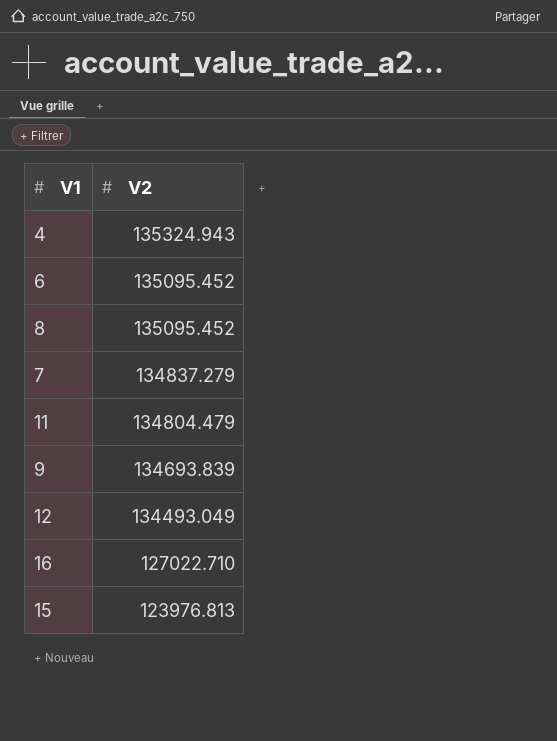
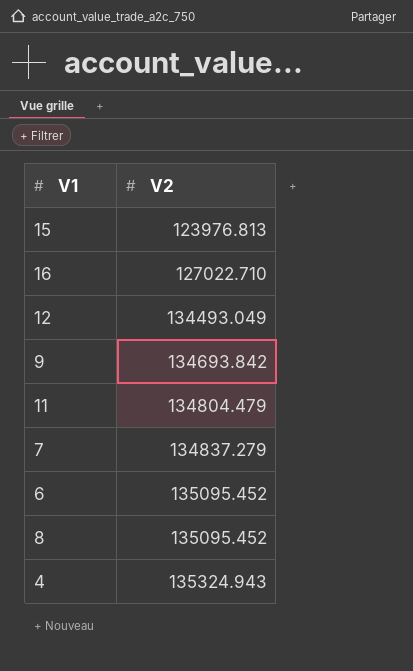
row order: V2 descending -> V2 ascending
9 | V2: 134693.839 -> 134693.842

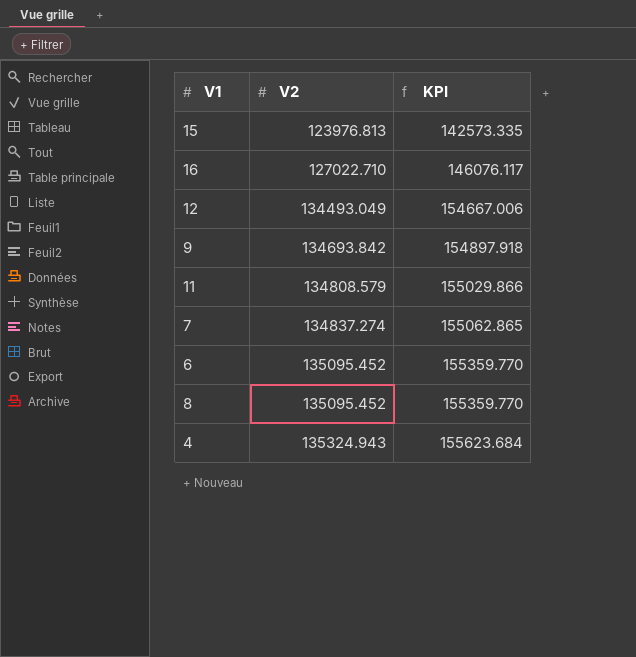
column KPI | formula: none -> [V2] * 1.15
11 | V2: 134804.479 -> 134808.579
7 | V2: 134837.279 -> 134837.274

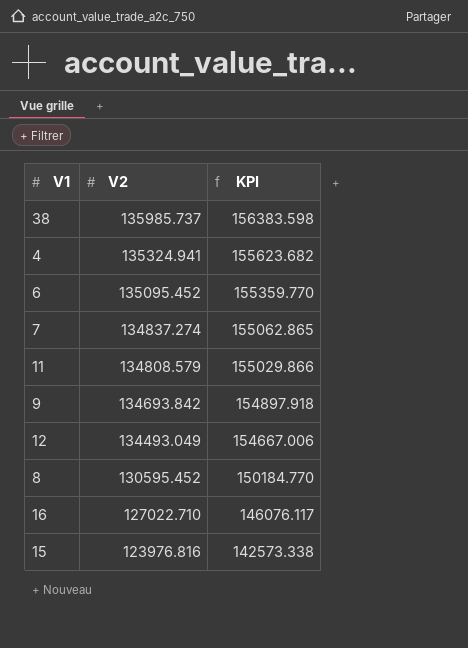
row order: V2 ascending -> V2 descending
row 38: none -> 135985.737 | 156383.598
4 | V2: 135324.943 -> 135324.941
4 | KPI: 155623.684 -> 155623.682
8 | V2: 135095.452 -> 130595.452
8 | KPI: 155359.770 -> 150184.770
15 | V2: 123976.813 -> 123976.816
15 | KPI: 142573.335 -> 142573.338

